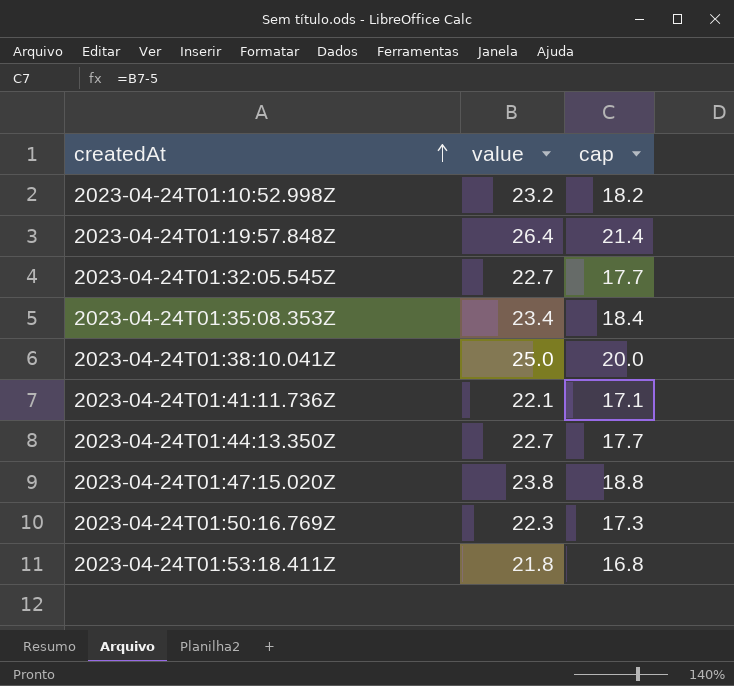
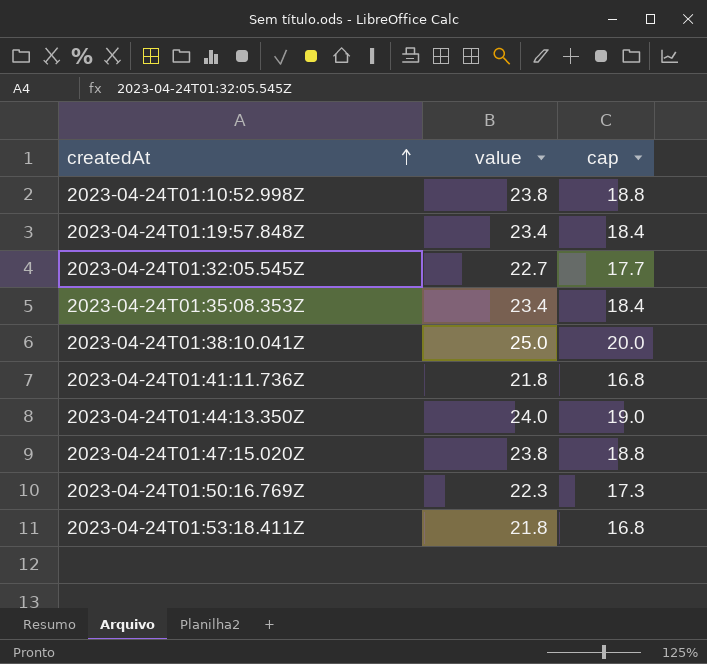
2023-04-24T01:10:52.998Z | value: 23.2 -> 23.8
2023-04-24T01:10:52.998Z | cap: 18.2 -> 18.8
2023-04-24T01:19:57.848Z | value: 26.4 -> 23.4
2023-04-24T01:19:57.848Z | cap: 21.4 -> 18.4
2023-04-24T01:41:11.736Z | value: 22.1 -> 21.8
2023-04-24T01:41:11.736Z | cap: 17.1 -> 16.8
2023-04-24T01:44:13.350Z | value: 22.7 -> 24.0
2023-04-24T01:44:13.350Z | cap: 17.7 -> 19.0

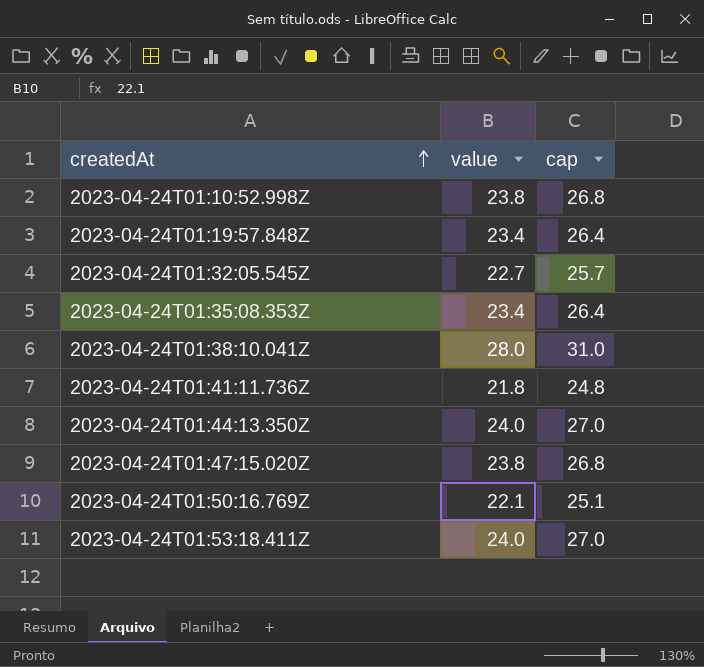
column cap | formula: [value] - 5 -> [value] + 3
2023-04-24T01:38:10.041Z | value: 25.0 -> 28.0
2023-04-24T01:50:16.769Z | value: 22.3 -> 22.1
2023-04-24T01:53:18.411Z | value: 21.8 -> 24.0

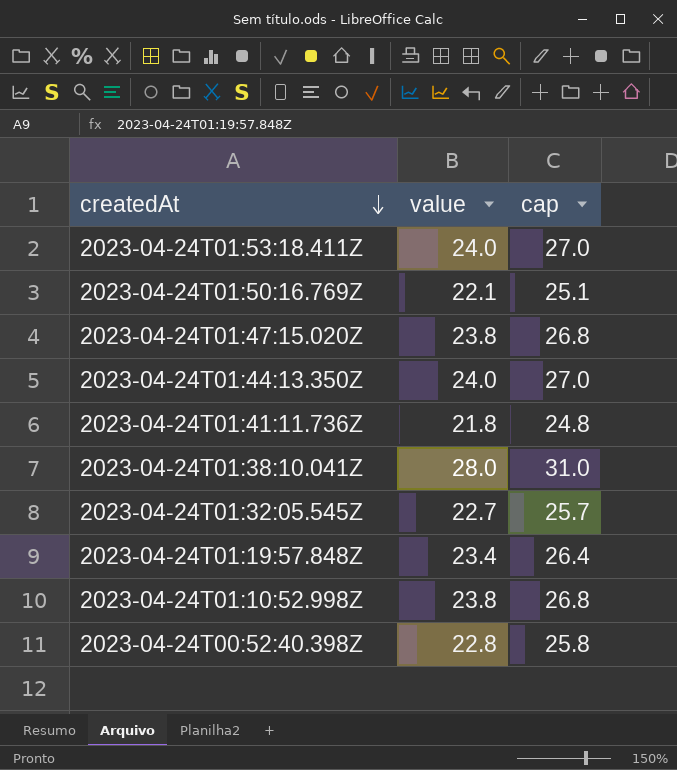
row order: createdAt ascending -> createdAt descending
row 2023-04-24T01:35:08.353Z: 23.4 | 26.4 -> none
row 2023-04-24T00:52:40.398Z: none -> 22.8 | 25.8

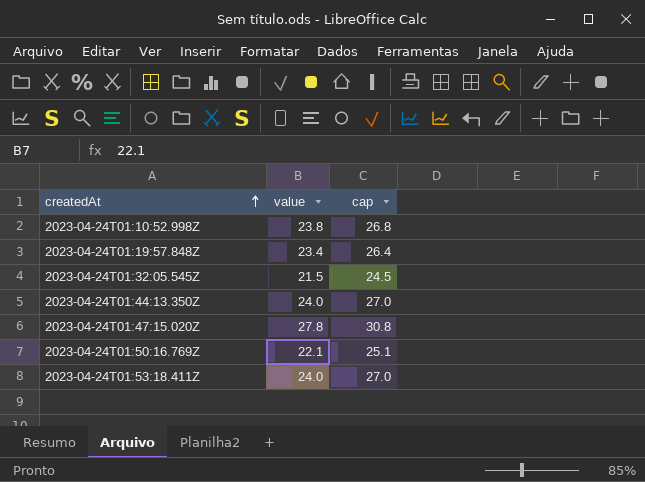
row order: createdAt descending -> createdAt ascending
row 2023-04-24T01:41:11.736Z: 21.8 | 24.8 -> none
row 2023-04-24T01:38:10.041Z: 28.0 | 31.0 -> none
row 2023-04-24T00:52:40.398Z: 22.8 | 25.8 -> none
2023-04-24T01:32:05.545Z | value: 22.7 -> 21.5
2023-04-24T01:32:05.545Z | cap: 25.7 -> 24.5
2023-04-24T01:47:15.020Z | value: 23.8 -> 27.8
2023-04-24T01:47:15.020Z | cap: 26.8 -> 30.8

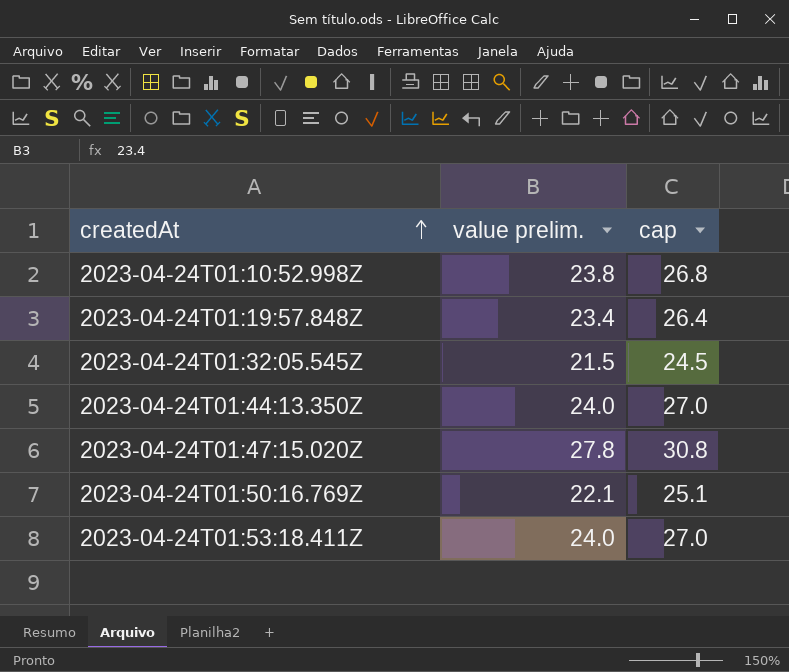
column name: value -> value prelim.

